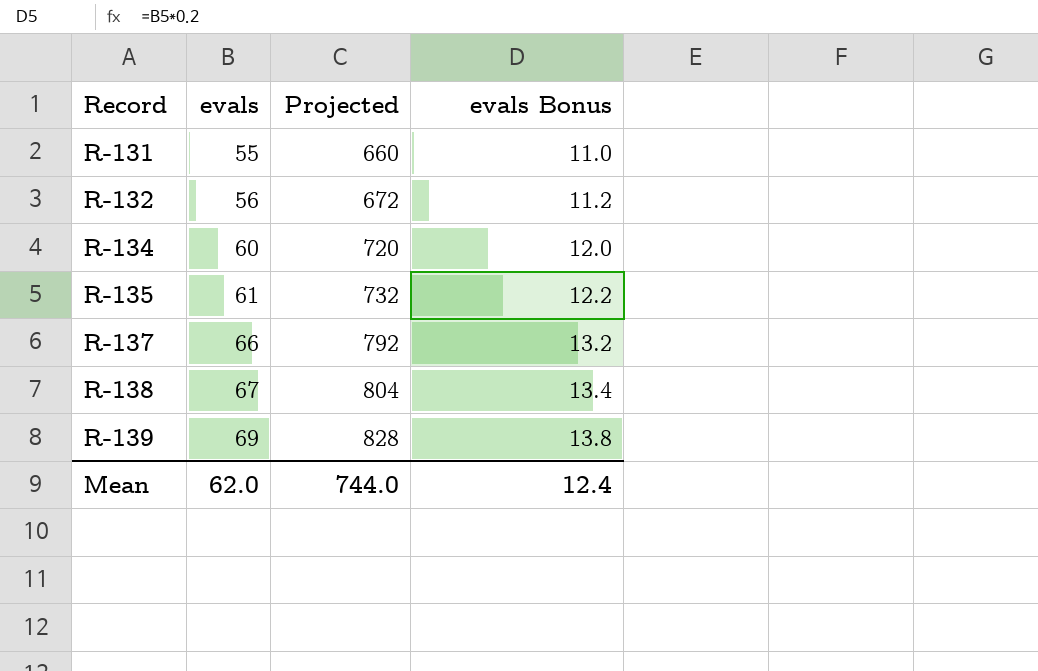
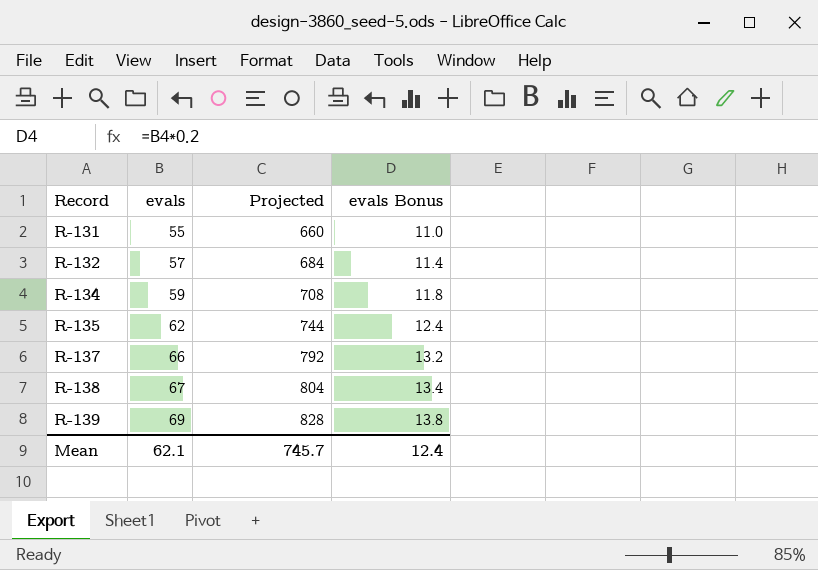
R-132 | evals: 56 -> 57
R-132 | Projected: 672 -> 684
R-132 | evals Bonus: 11.2 -> 11.4
R-134 | evals: 60 -> 59
R-134 | Projected: 720 -> 708
R-134 | evals Bonus: 12.0 -> 11.8
R-135 | evals: 61 -> 62
R-135 | Projected: 732 -> 744
R-135 | evals Bonus: 12.2 -> 12.4
Mean | evals: 62.0 -> 62.1
Mean | Projected: 744.0 -> 745.7

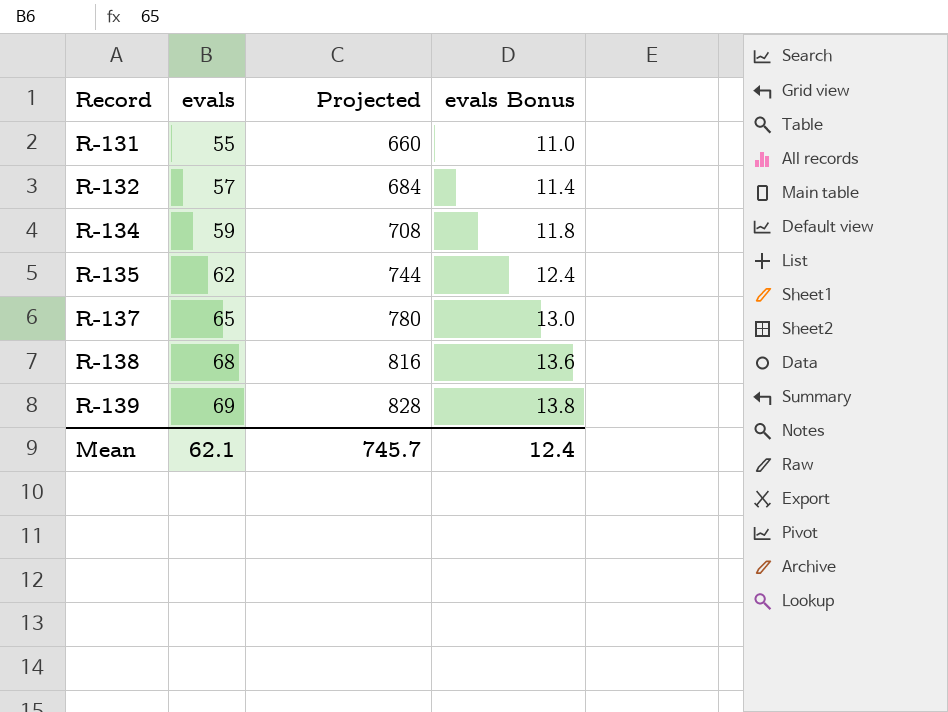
R-137 | evals: 66 -> 65
R-137 | Projected: 792 -> 780
R-137 | evals Bonus: 13.2 -> 13.0
R-138 | evals: 67 -> 68
R-138 | Projected: 804 -> 816
R-138 | evals Bonus: 13.4 -> 13.6

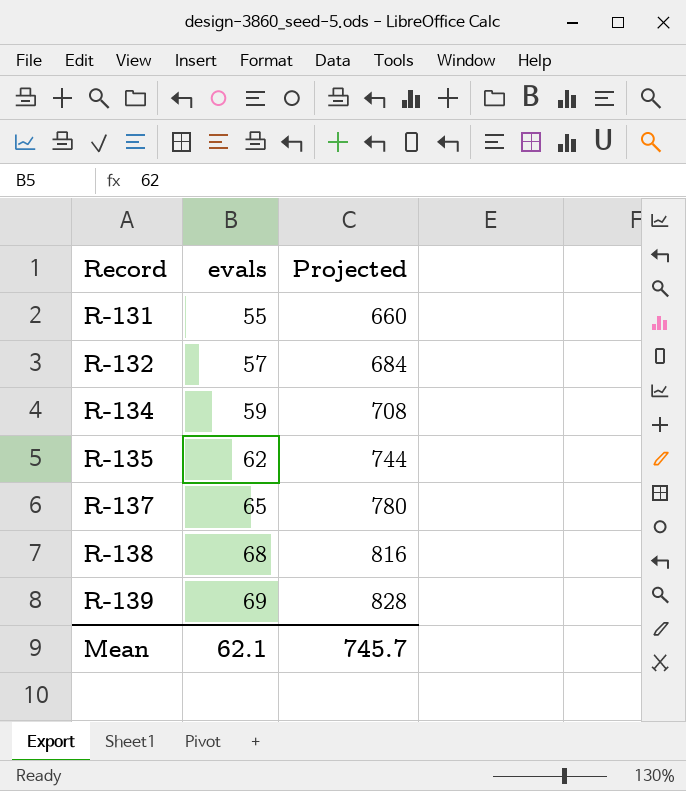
column evals Bonus | formula: [evals] * 0.2 -> none

